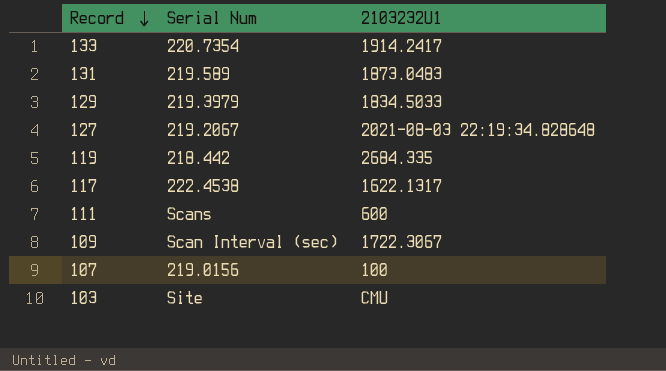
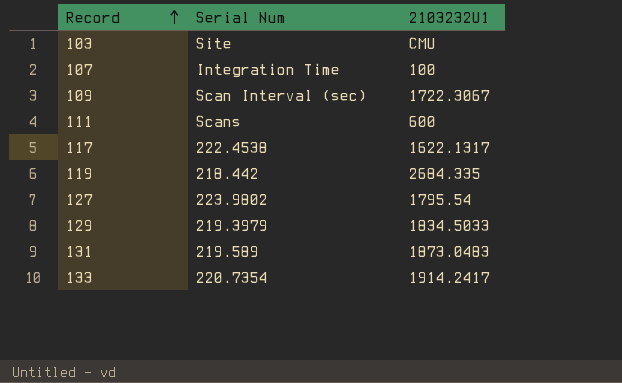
row order: Record descending -> Record ascending
107 | Serial Num: 219.0156 -> Integration Time
127 | Serial Num: 219.2067 -> 223.9802
127 | 2103232U1: 2021-08-03 22:19:34.828648 -> 1795.54

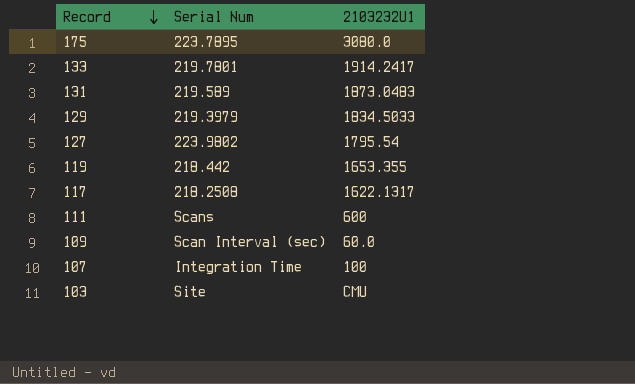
row order: Record ascending -> Record descending
row 175: none -> 223.7895 | 3080.0
133 | Serial Num: 220.7354 -> 219.7801
119 | 2103232U1: 2684.335 -> 1653.355
117 | Serial Num: 222.4538 -> 218.2508
109 | 2103232U1: 1722.3067 -> 60.0

